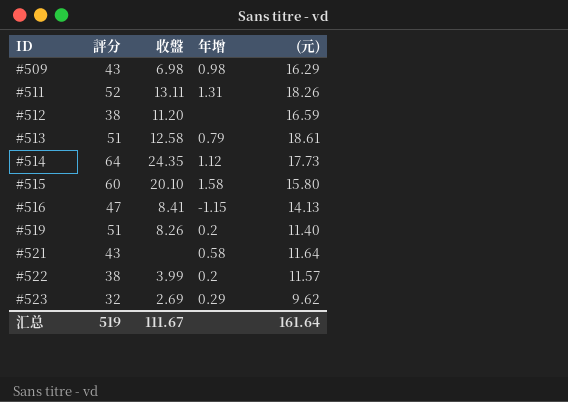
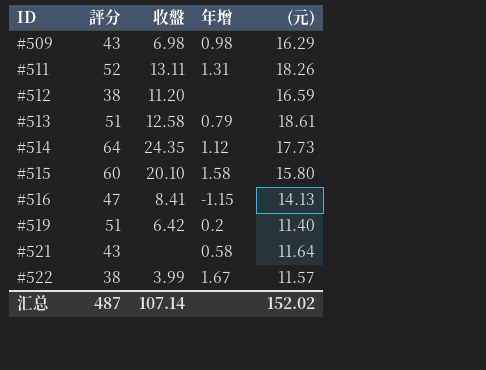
row #523: 32 | 2.69 | 0.29 | 9.62 -> none
#519 | 收盤: 8.26 -> 6.42
#522 | 年增: 0.2 -> 1.67
汇总 | 評分: 519 -> 487
汇总 | 收盤: 111.67 -> 107.14
汇总 | (元): 161.64 -> 152.02

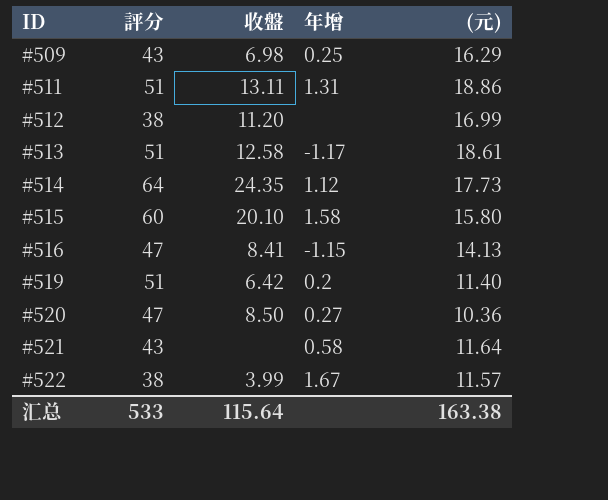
#509 | 年增: 0.98 -> 0.25
#511 | 評分: 52 -> 51
#511 | (元): 18.26 -> 18.86
#512 | (元): 16.59 -> 16.99
#513 | 年增: 0.79 -> -1.17
row #520: none -> 47 | 8.50 | 0.27 | 10.36
汇总 | 評分: 487 -> 533
汇总 | 收盤: 107.14 -> 115.64
汇总 | (元): 152.02 -> 163.38

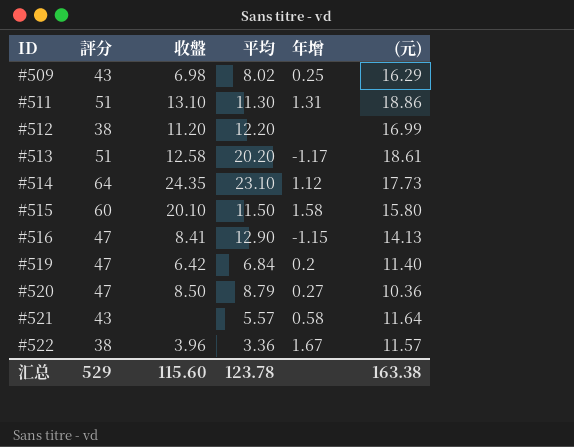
column 平均 | position: none -> 4
#511 | 收盤: 13.11 -> 13.10
#519 | 評分: 51 -> 47
#522 | 收盤: 3.99 -> 3.96
汇总 | 評分: 533 -> 529
汇总 | 收盤: 115.64 -> 115.60

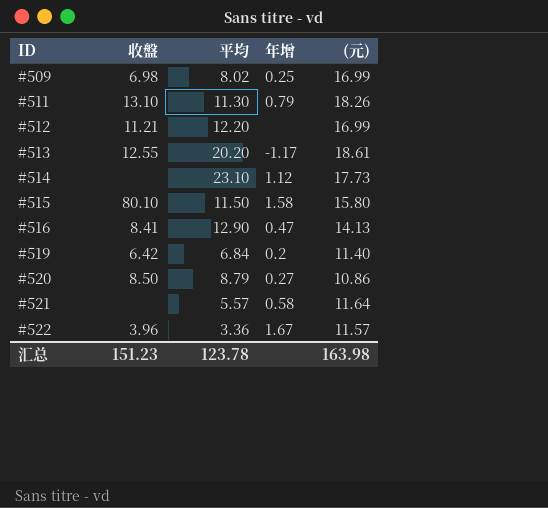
column 評分 | position: 2 -> none
#509 | (元): 16.29 -> 16.99
#511 | 年增: 1.31 -> 0.79
#511 | (元): 18.86 -> 18.26
#512 | 收盤: 11.20 -> 11.21
#513 | 收盤: 12.58 -> 12.55
#514 | 收盤: 24.35 -> none
#515 | 收盤: 20.10 -> 80.10
#516 | 年增: -1.15 -> 0.47
#520 | (元): 10.36 -> 10.86
汇总 | 收盤: 115.60 -> 151.23
汇总 | (元): 163.38 -> 163.98

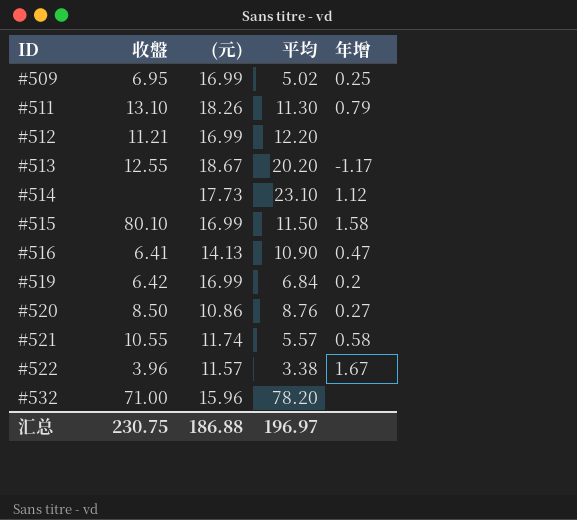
column (元) | position: 5 -> 3
#509 | 收盤: 6.98 -> 6.95
#509 | 平均: 8.02 -> 5.02
#513 | (元): 18.61 -> 18.67
#515 | (元): 15.80 -> 16.99
#516 | 收盤: 8.41 -> 6.41
#516 | 平均: 12.90 -> 10.90
#519 | (元): 11.40 -> 16.99
#520 | 平均: 8.79 -> 8.76
#521 | 收盤: none -> 10.55
#521 | (元): 11.64 -> 11.74
#522 | 平均: 3.36 -> 3.38
row #532: none -> 71.00 | 15.96 | 78.20 | none
汇总 | 收盤: 151.23 -> 230.75
汇总 | (元): 163.98 -> 186.88
汇总 | 平均: 123.78 -> 196.97

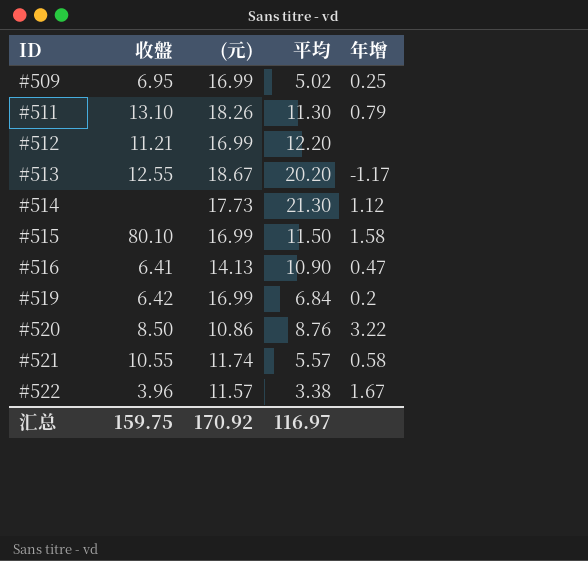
row #532: 71.00 | 15.96 | 78.20 | none -> none
#514 | 平均: 23.10 -> 21.30
#520 | 年增: 0.27 -> 3.22
汇总 | 收盤: 230.75 -> 159.75
汇总 | (元): 186.88 -> 170.92
汇总 | 平均: 196.97 -> 116.97

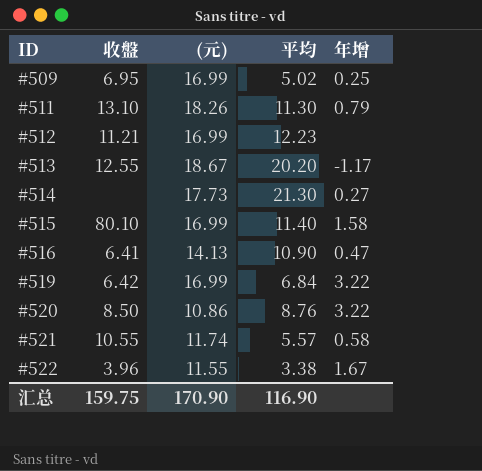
#512 | 平均: 12.20 -> 12.23
#514 | 年增: 1.12 -> 0.27
#515 | 平均: 11.50 -> 11.40
#519 | 年增: 0.2 -> 3.22
#522 | (元): 11.57 -> 11.55
汇总 | (元): 170.92 -> 170.90
汇总 | 平均: 116.97 -> 116.90

